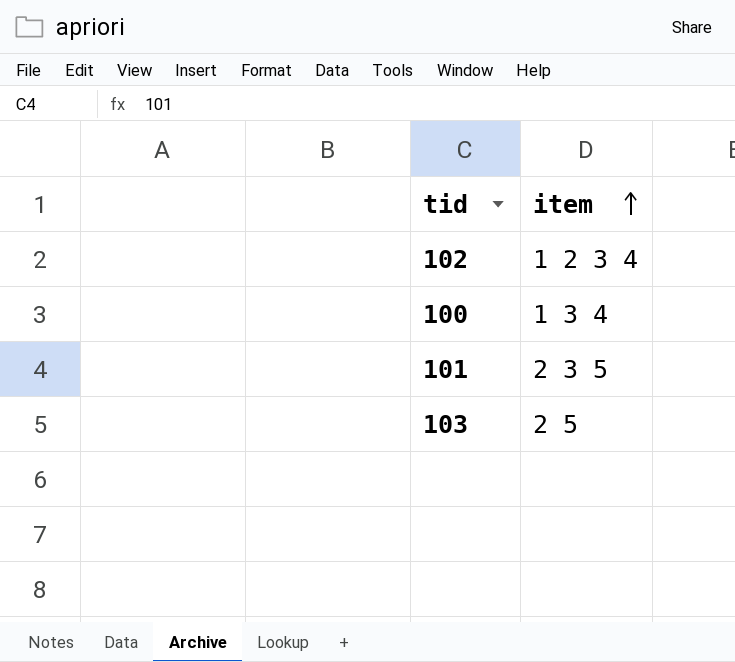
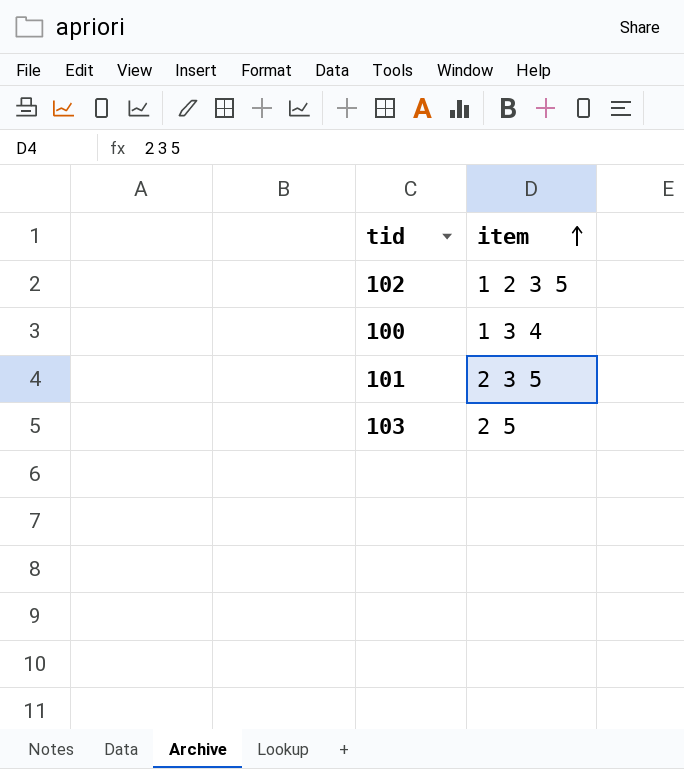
102 | item: 1 2 3 4 -> 1 2 3 5

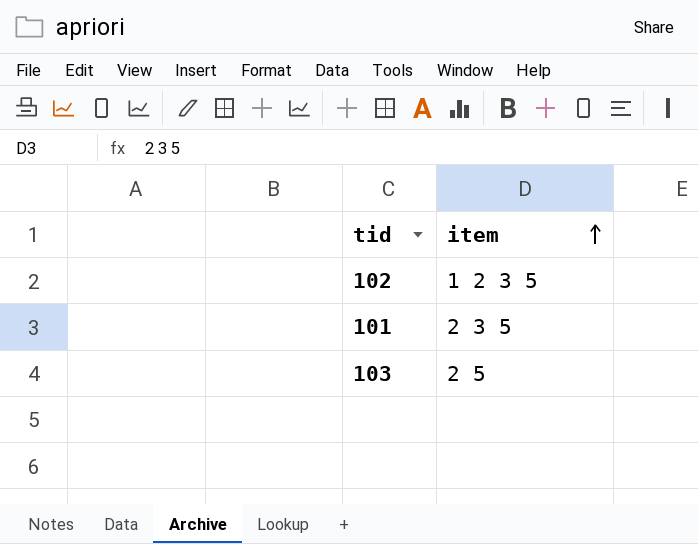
row 100: 1 3 4 -> none

